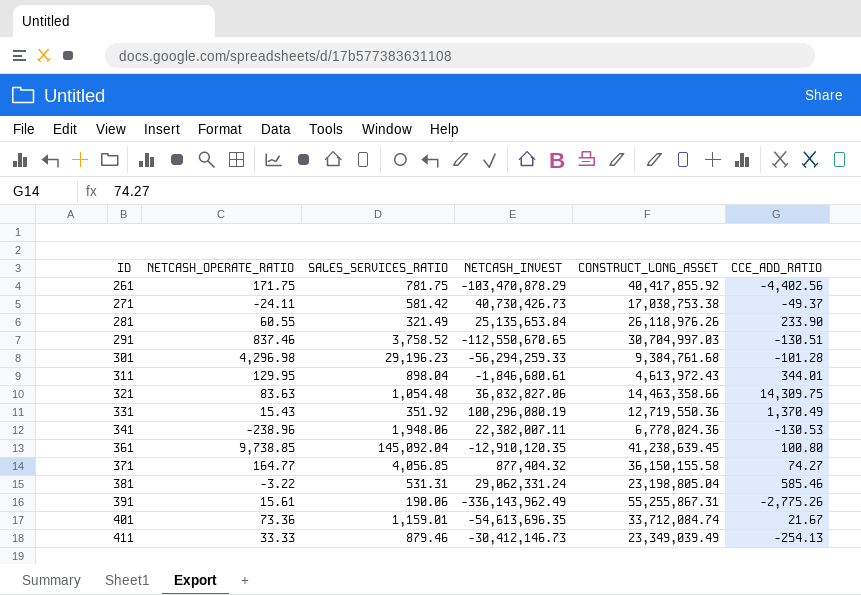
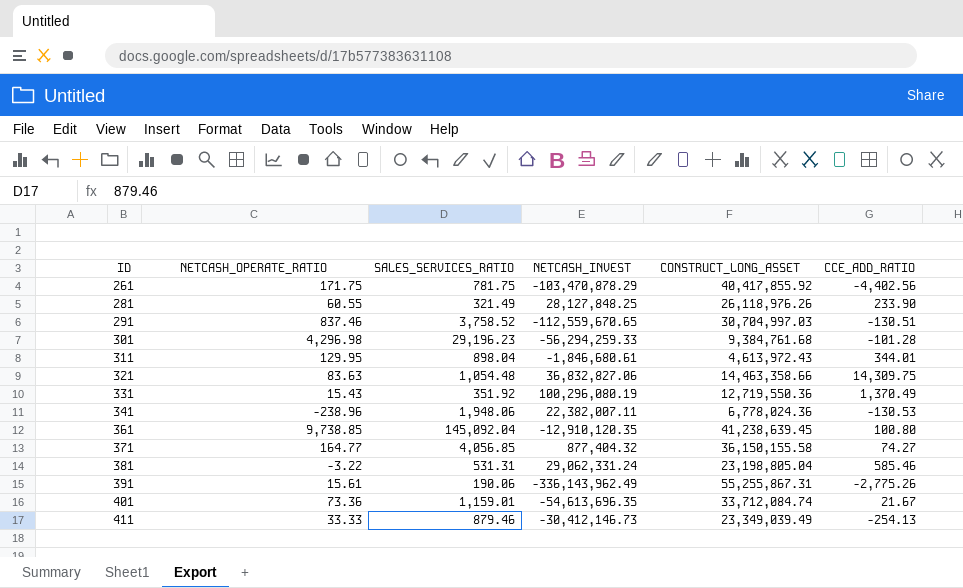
row 271: -24.11 | 581.42 | 40,730,426.73 | 17,038,753.38 | -49.37 -> none
281 | NETCASH_INVEST: 25,135,653.84 -> 28,127,848.25
291 | NETCASH_INVEST: -112,550,670.65 -> -112,559,670.65

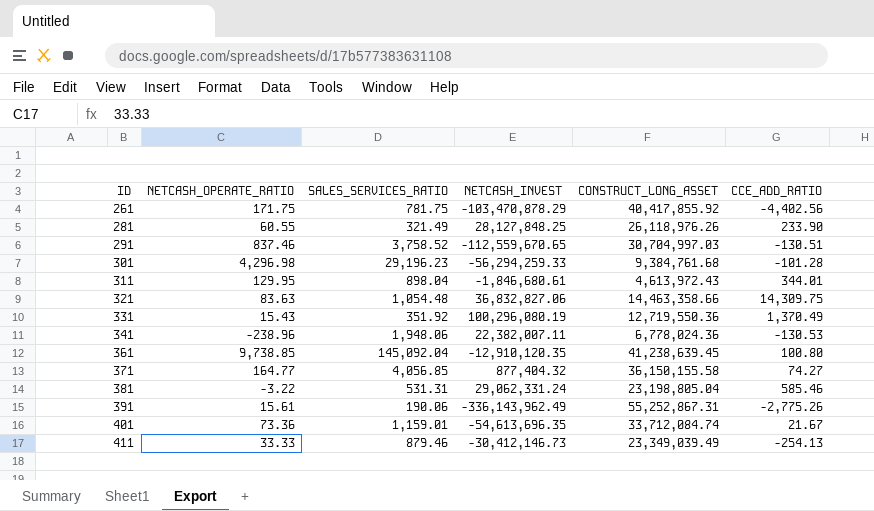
391 | CONSTRUCT_LONG_ASSET: 55,255,867.31 -> 55,252,867.31

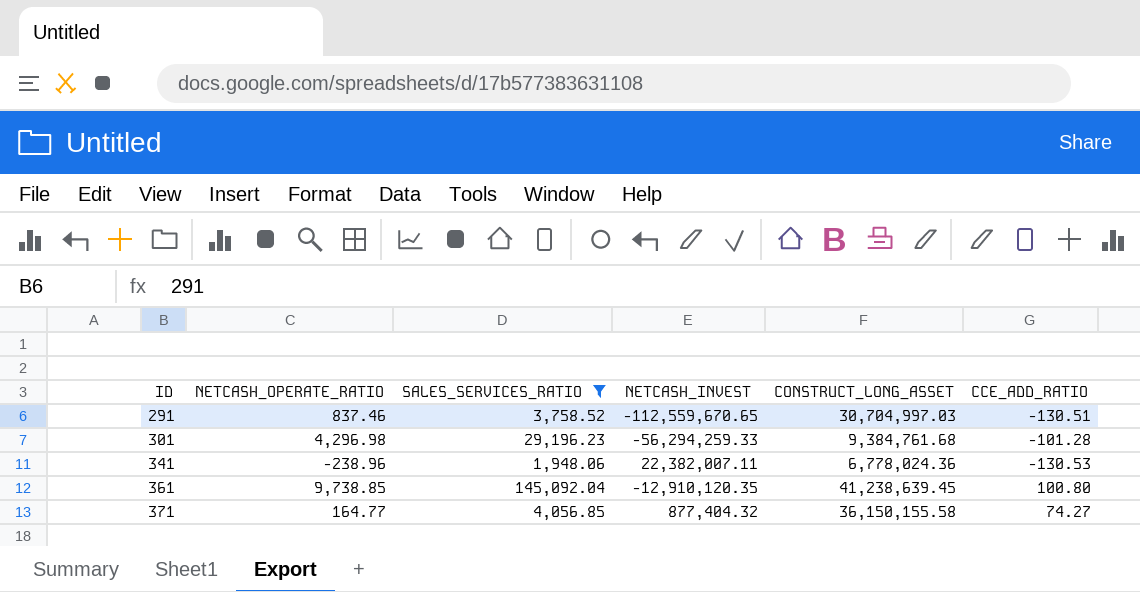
filter: none -> SALES_SERVICES_RATIO >= 1,948.06

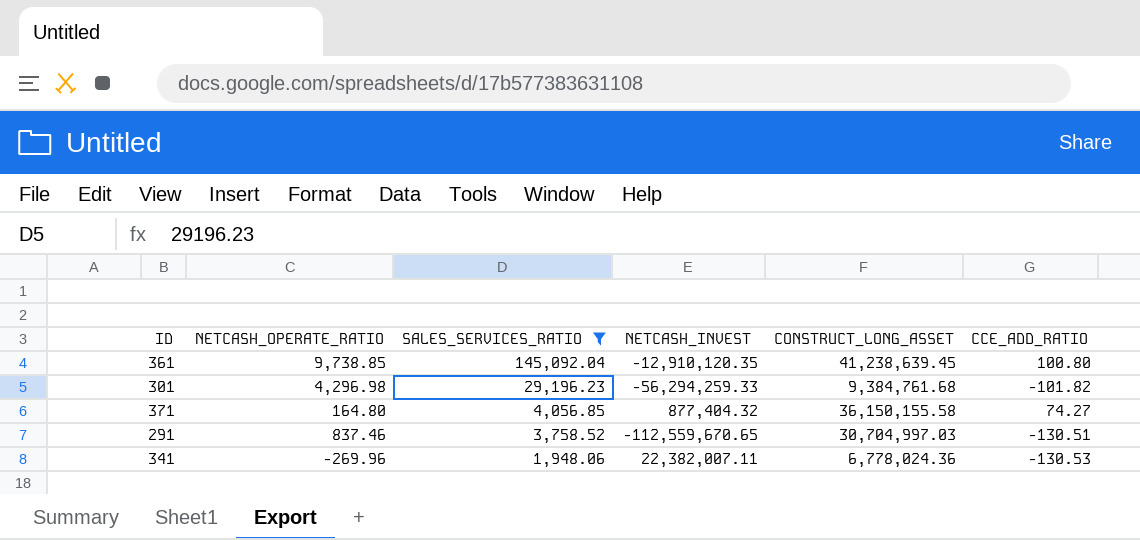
row order: ID ascending -> SALES_SERVICES_RATIO descending
301 | CCE_ADD_RATIO: -101.28 -> -101.82
371 | NETCASH_OPERATE_RATIO: 164.77 -> 164.80
341 | NETCASH_OPERATE_RATIO: -238.96 -> -269.96

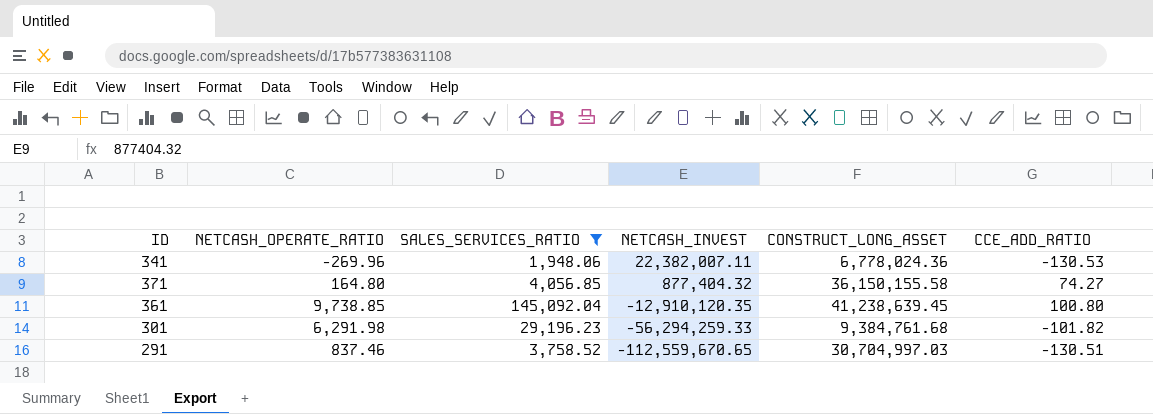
row order: SALES_SERVICES_RATIO descending -> NETCASH_INVEST descending
301 | NETCASH_OPERATE_RATIO: 4,296.98 -> 6,291.98

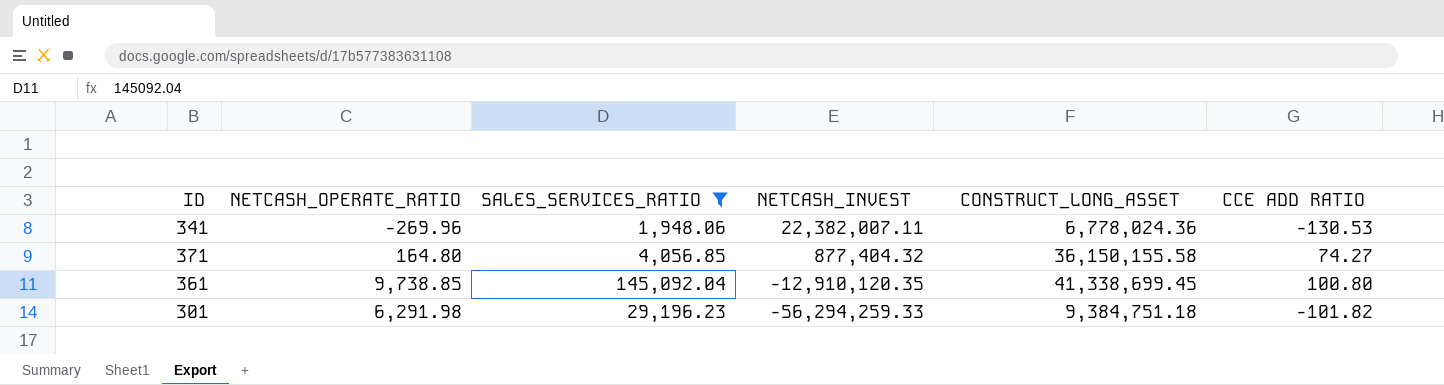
column name: CCE_ADD_RATIO -> CCE ADD RATIO
row 291: 837.46 | 3,758.52 | -112,559,670.65 | 30,704,997.03 | -130.51 -> none
361 | CONSTRUCT_LONG_ASSET: 41,238,639.45 -> 41,338,699.45
301 | CONSTRUCT_LONG_ASSET: 9,384,761.68 -> 9,384,751.18

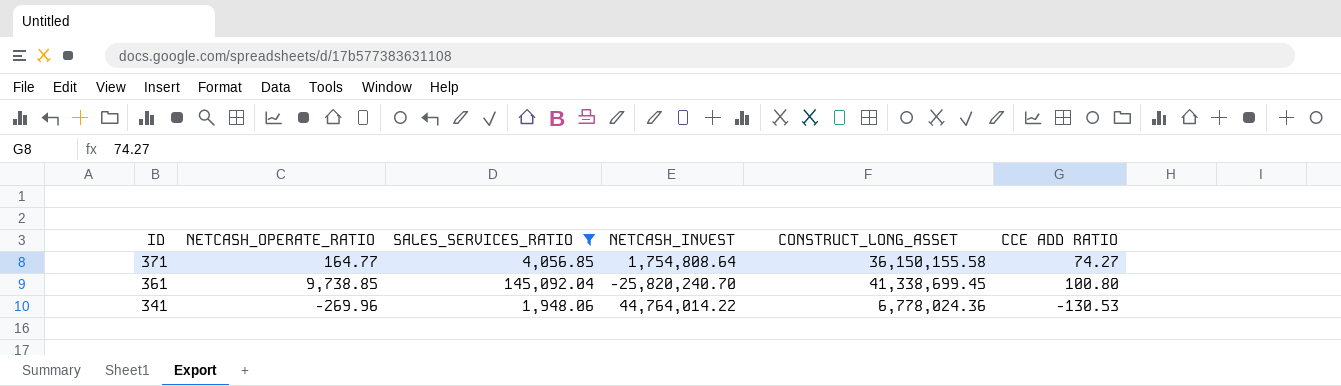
row order: NETCASH_INVEST descending -> ID descending
row 301: 6,291.98 | 29,196.23 | -56,294,259.33 | 9,384,751.18 | -101.82 -> none
371 | NETCASH_OPERATE_RATIO: 164.80 -> 164.77
371 | NETCASH_INVEST: 877,404.32 -> 1,754,808.64
361 | NETCASH_INVEST: -12,910,120.35 -> -25,820,240.70
341 | NETCASH_INVEST: 22,382,007.11 -> 44,764,014.22

